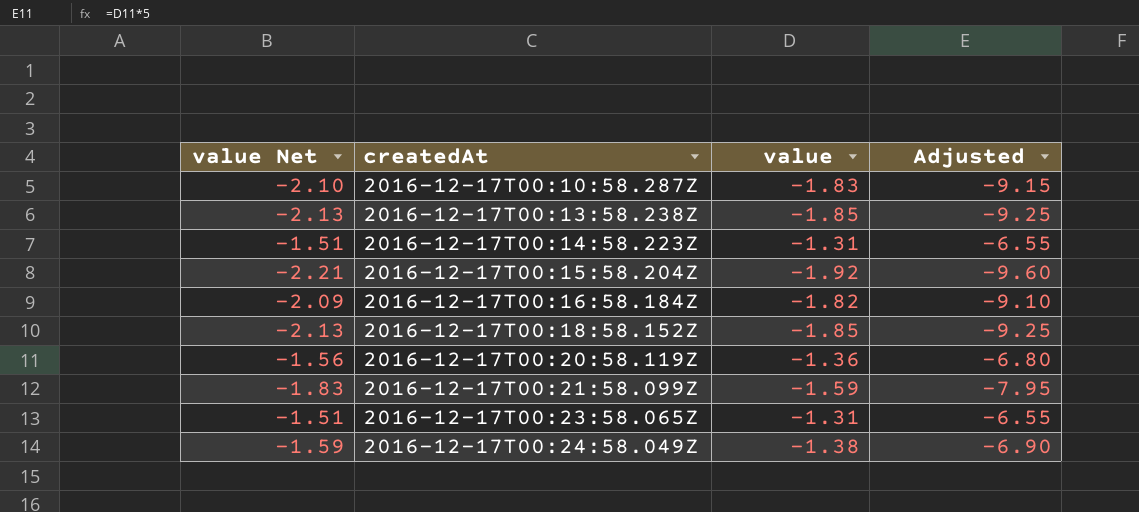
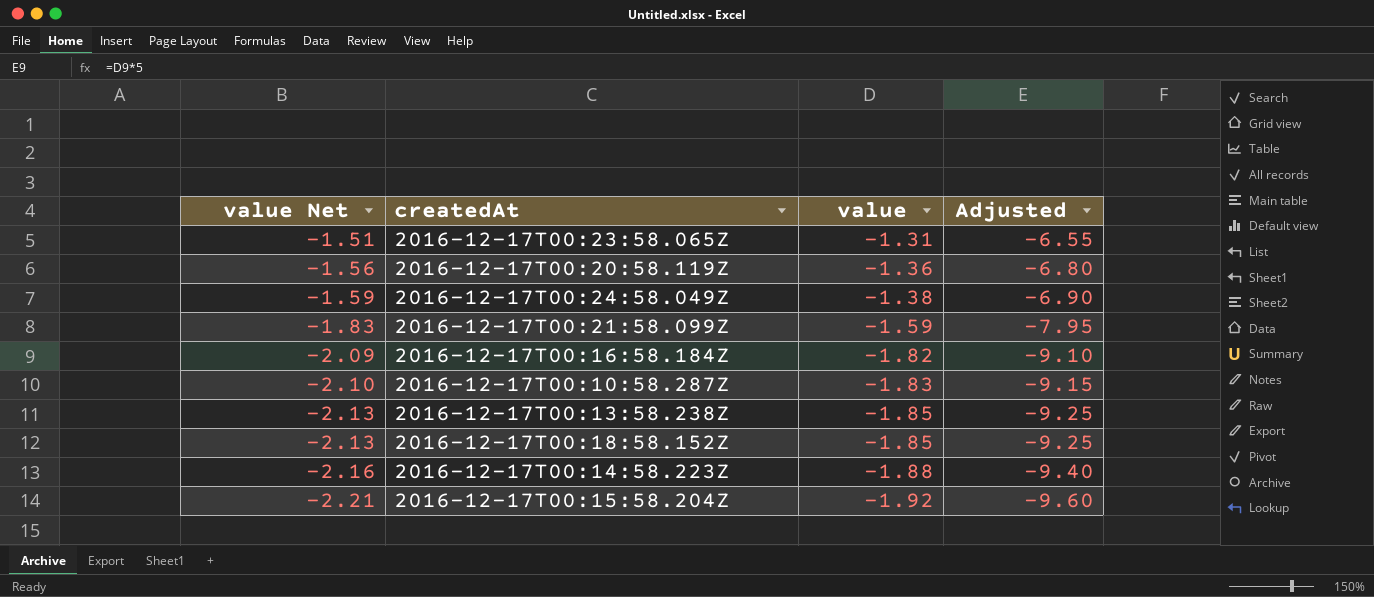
row order: createdAt ascending -> value Net descending
2016-12-17T00:14:58.223Z | value Net: -1.51 -> -2.16
2016-12-17T00:14:58.223Z | value: -1.31 -> -1.88
2016-12-17T00:14:58.223Z | Adjusted: -6.55 -> -9.40

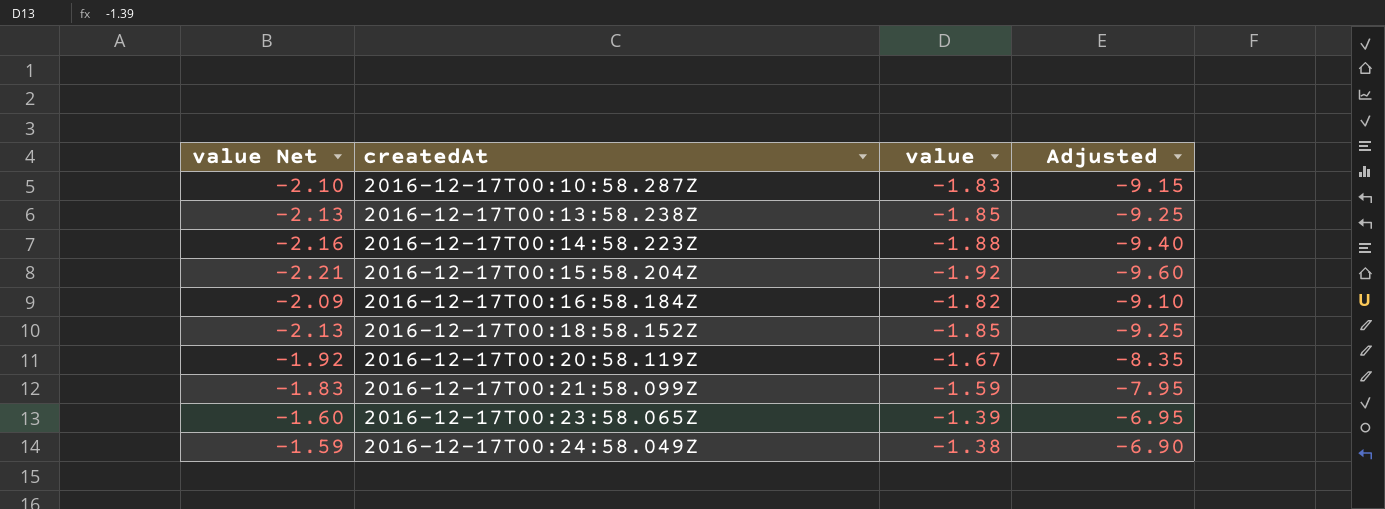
row order: value Net descending -> createdAt ascending
2016-12-17T00:20:58.119Z | value Net: -1.56 -> -1.92
2016-12-17T00:20:58.119Z | value: -1.36 -> -1.67
2016-12-17T00:20:58.119Z | Adjusted: -6.80 -> -8.35
2016-12-17T00:23:58.065Z | value Net: -1.51 -> -1.60
2016-12-17T00:23:58.065Z | value: -1.31 -> -1.39
2016-12-17T00:23:58.065Z | Adjusted: -6.55 -> -6.95

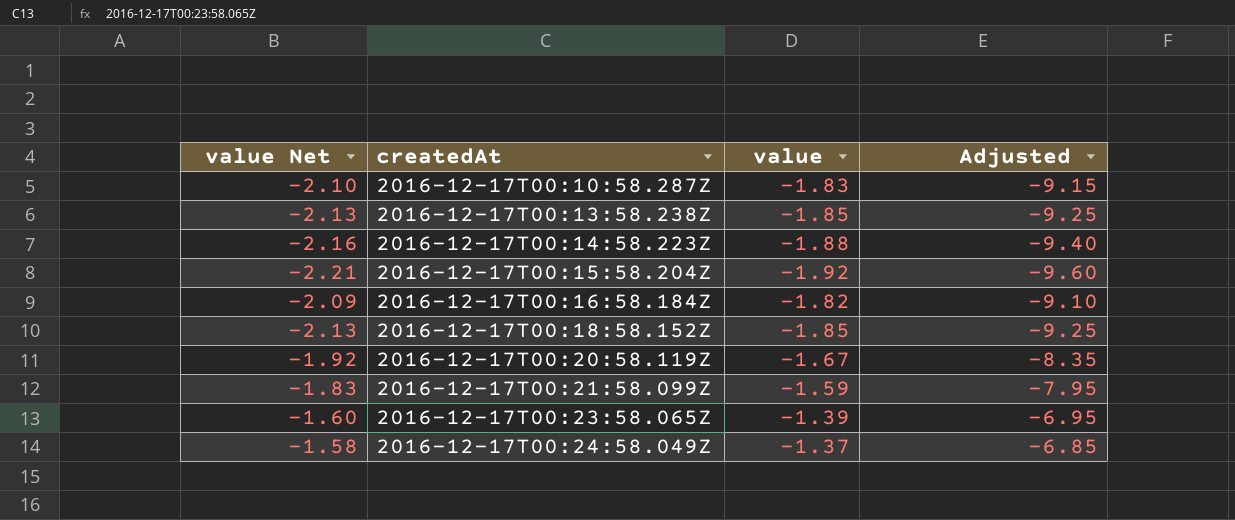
2016-12-17T00:24:58.049Z | value Net: -1.59 -> -1.58
2016-12-17T00:24:58.049Z | value: -1.38 -> -1.37
2016-12-17T00:24:58.049Z | Adjusted: -6.90 -> -6.85

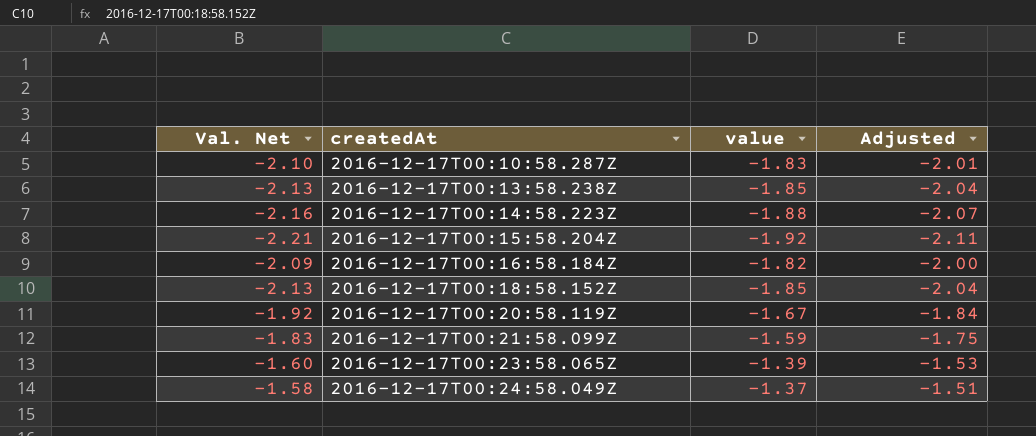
column name: value Net -> Val. Net
column Adjusted | formula: [value] * 5 -> [value] * 1.1

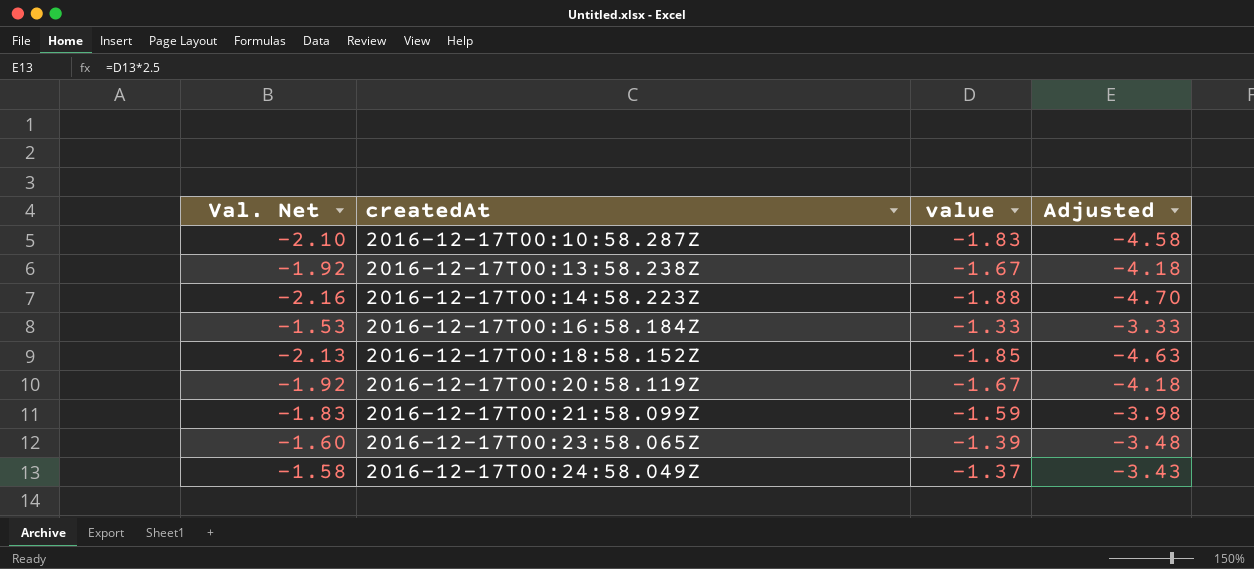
column Adjusted | formula: [value] * 1.1 -> [value] * 2.5
row 2016-12-17T00:15:58.204Z: -2.21 | -1.92 | -2.11 -> none
2016-12-17T00:13:58.238Z | Val. Net: -2.13 -> -1.92
2016-12-17T00:13:58.238Z | value: -1.85 -> -1.67
2016-12-17T00:16:58.184Z | Val. Net: -2.09 -> -1.53
2016-12-17T00:16:58.184Z | value: -1.82 -> -1.33

